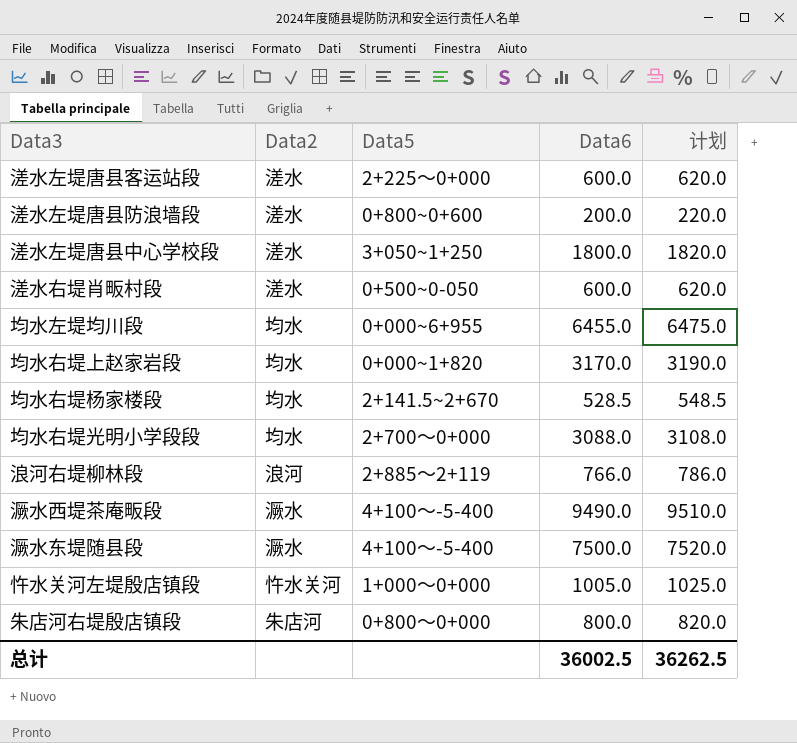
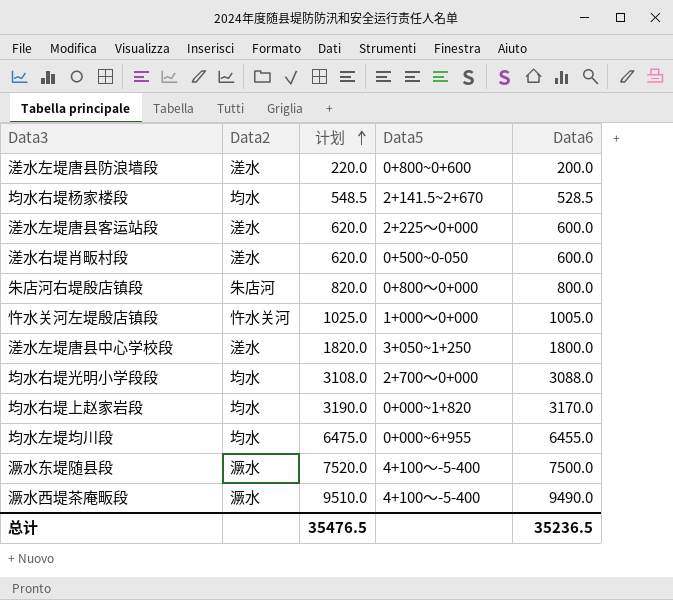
row order: none -> 计划 ascending
column 计划 | position: 5 -> 3
row 浪河右堤柳林段: 浪河 | 2+885～2+119 | 766.0 | 786.0 -> none
总计 | 计划: 36262.5 -> 35476.5
总计 | Data6: 36002.5 -> 35236.5

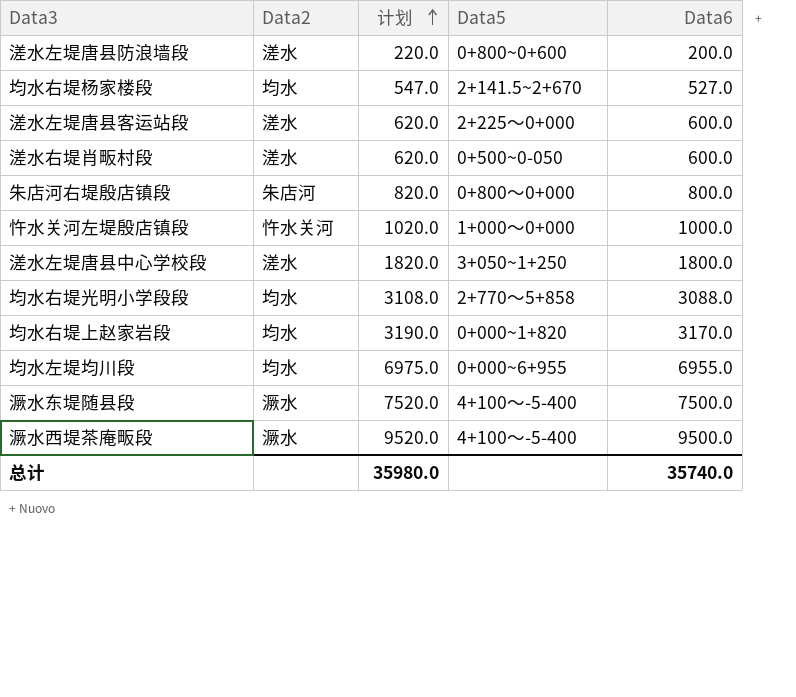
均水右堤杨家楼段 | 计划: 548.5 -> 547.0
均水右堤杨家楼段 | Data6: 528.5 -> 527.0
忤水关河左堤殷店镇段 | 计划: 1025.0 -> 1020.0
忤水关河左堤殷店镇段 | Data6: 1005.0 -> 1000.0
均水右堤光明小学段段 | Data5: 2+700～0+000 -> 2+770～5+858
均水左堤均川段 | 计划: 6475.0 -> 6975.0
均水左堤均川段 | Data6: 6455.0 -> 6955.0
㵐水西堤茶庵畈段 | 计划: 9510.0 -> 9520.0
㵐水西堤茶庵畈段 | Data6: 9490.0 -> 9500.0
总计 | 计划: 35476.5 -> 35980.0
总计 | Data6: 35236.5 -> 35740.0

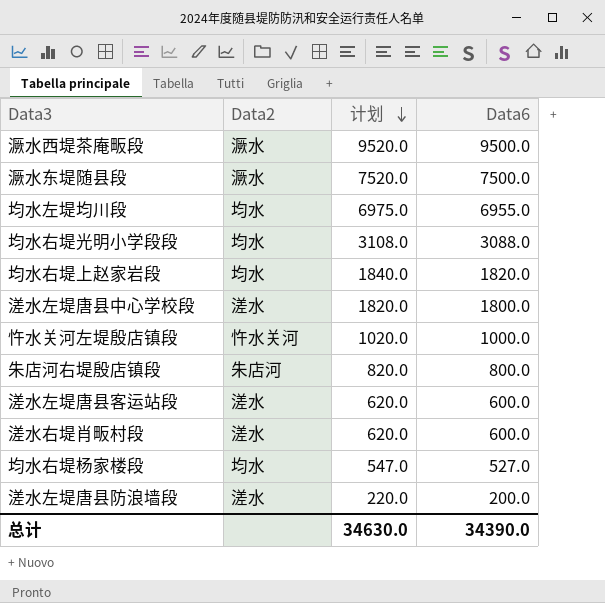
row order: 计划 ascending -> 计划 descending
column Data5 | position: 4 -> none
均水右堤上赵家岩段 | 计划: 3190.0 -> 1840.0
均水右堤上赵家岩段 | Data6: 3170.0 -> 1820.0
总计 | 计划: 35980.0 -> 34630.0
总计 | Data6: 35740.0 -> 34390.0

